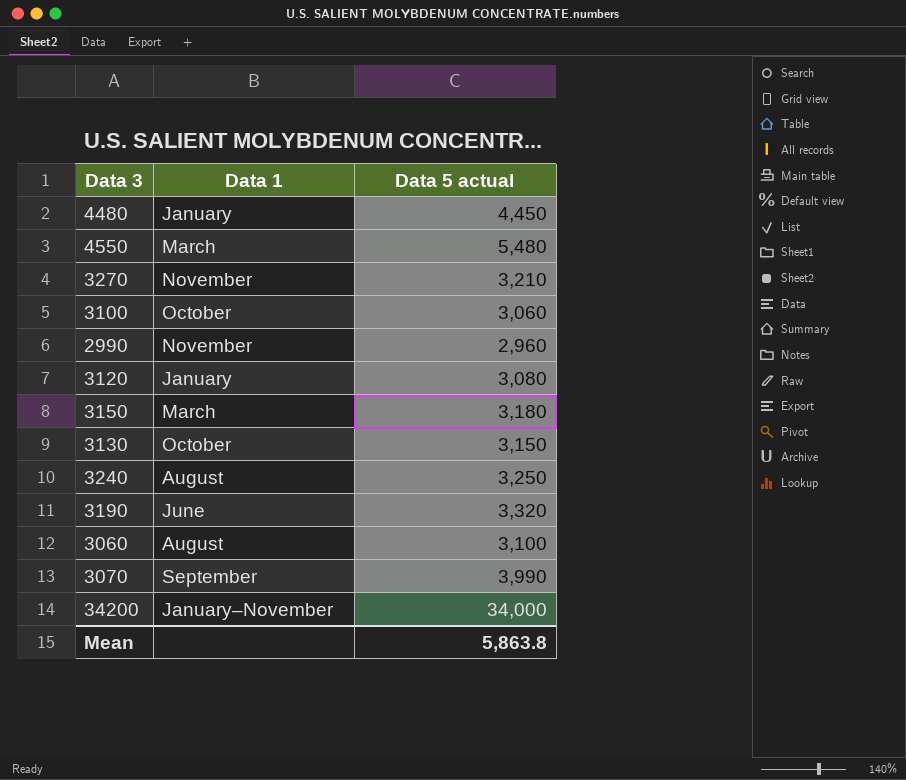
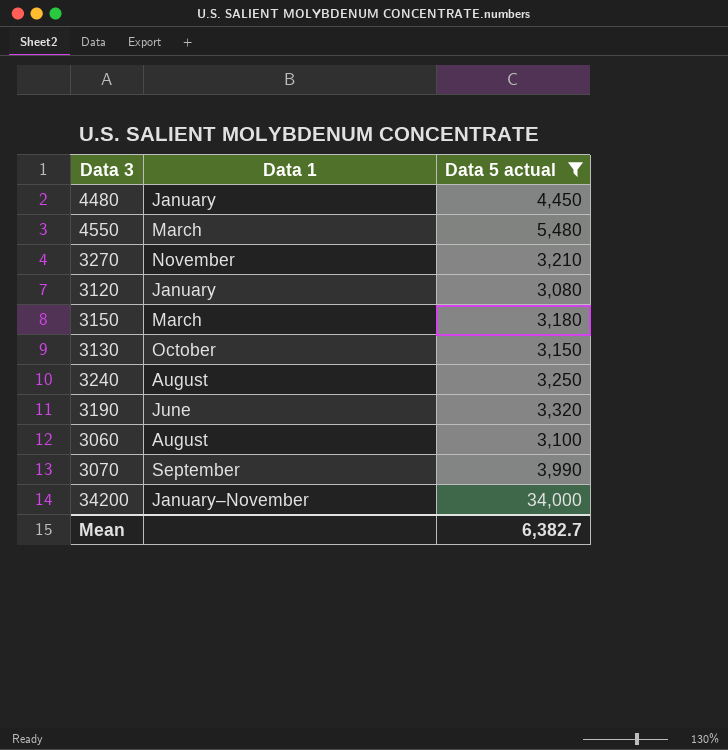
filter: none -> Data 5 actual >= 3,080
Mean | Data 5 actual: 5,863.8 -> 6,382.7

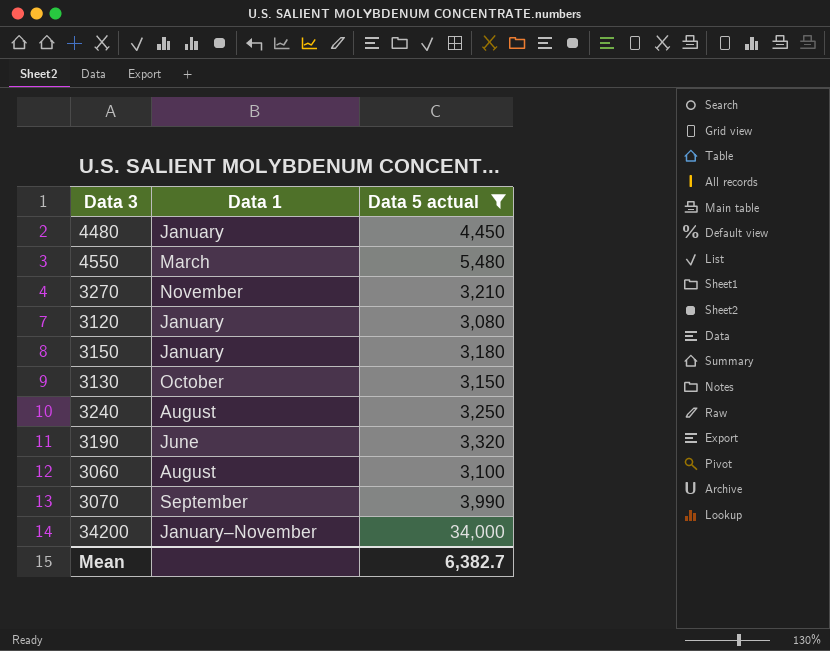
3150 | Data 1: March -> January

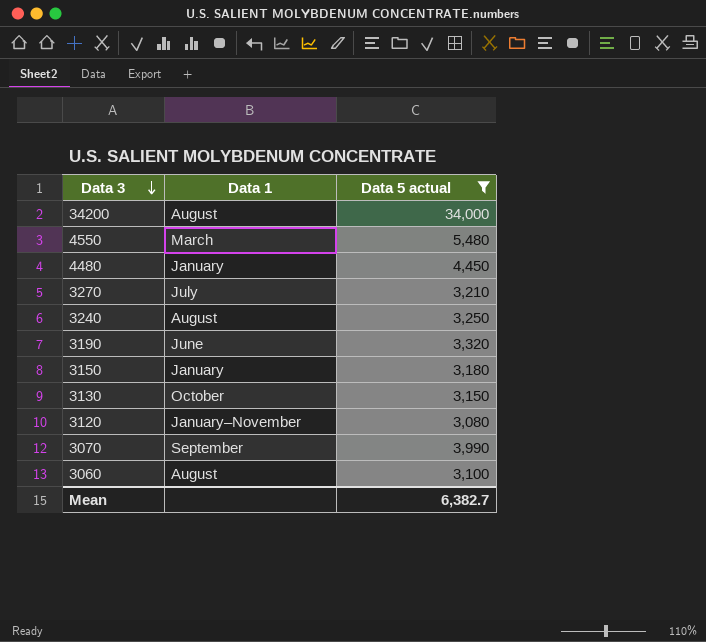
row order: none -> Data 3 descending
34200 | Data 1: January–November -> August
3270 | Data 1: November -> July
3120 | Data 1: January -> January–November

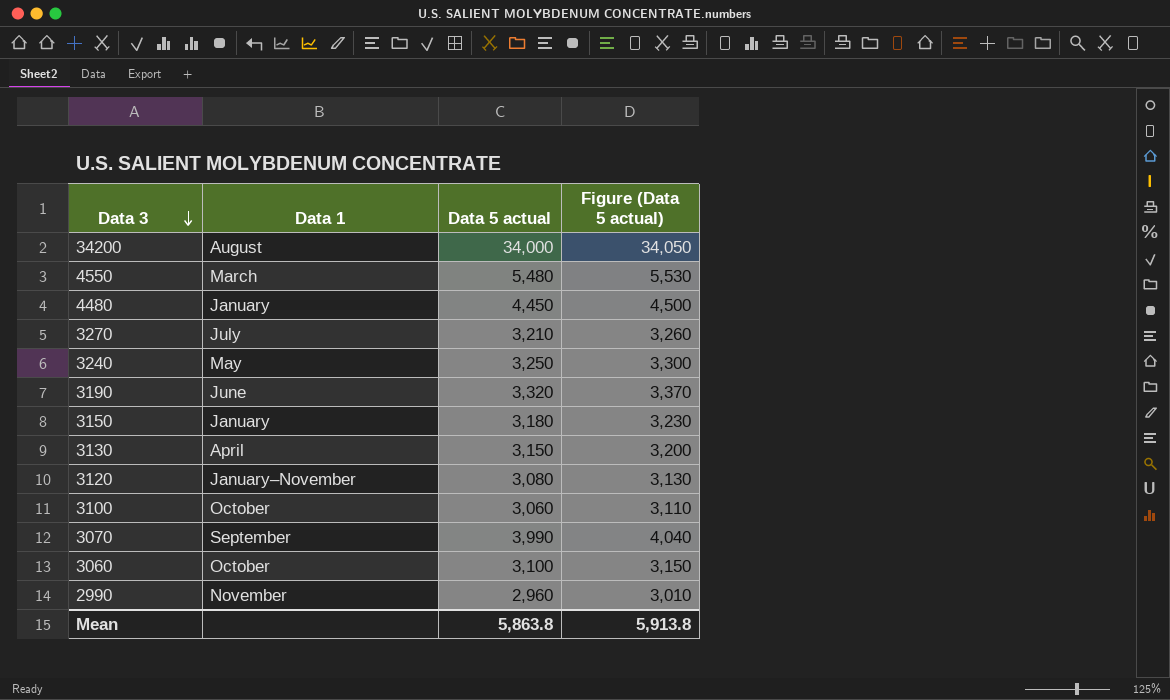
filter: Data 5 actual >= 3,080 -> none
column Figure (Data 5 actual) | formula: none -> [Data 5 actual] + 50
3240 | Data 1: August -> May
3130 | Data 1: October -> April
3060 | Data 1: August -> October
Mean | Data 5 actual: 6,382.7 -> 5,863.8

